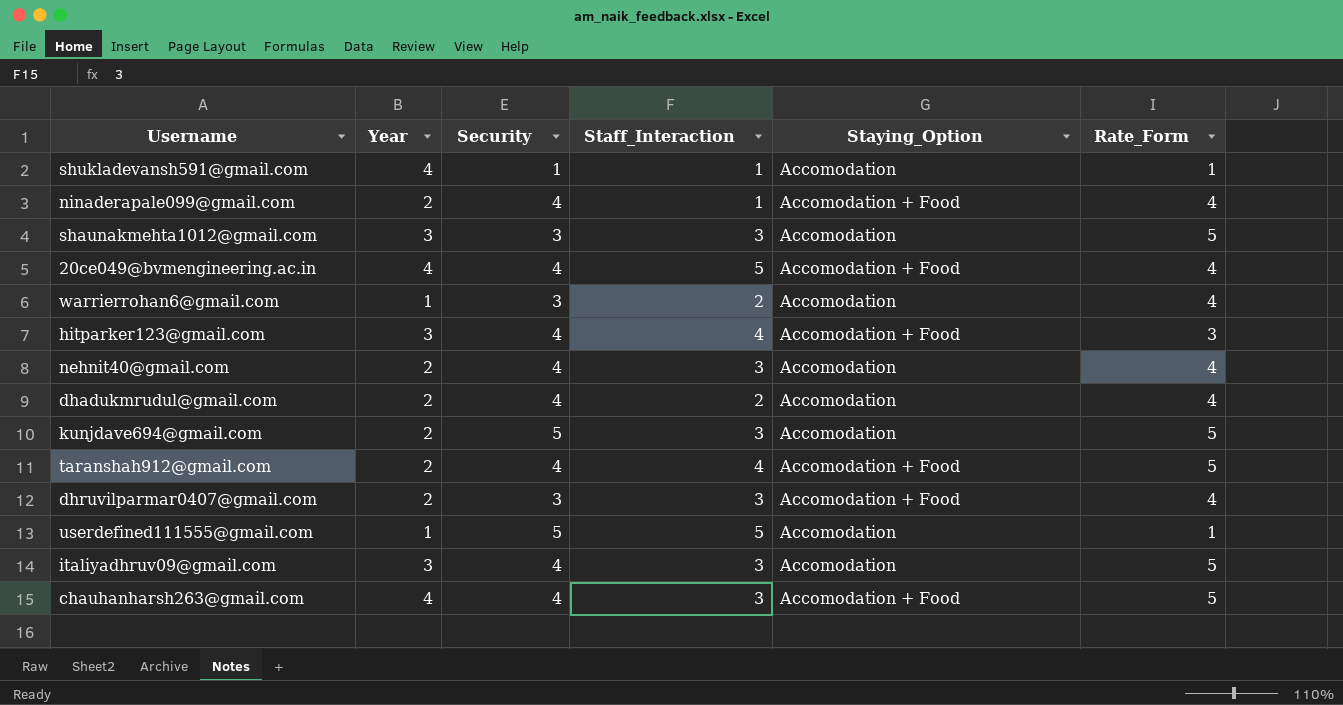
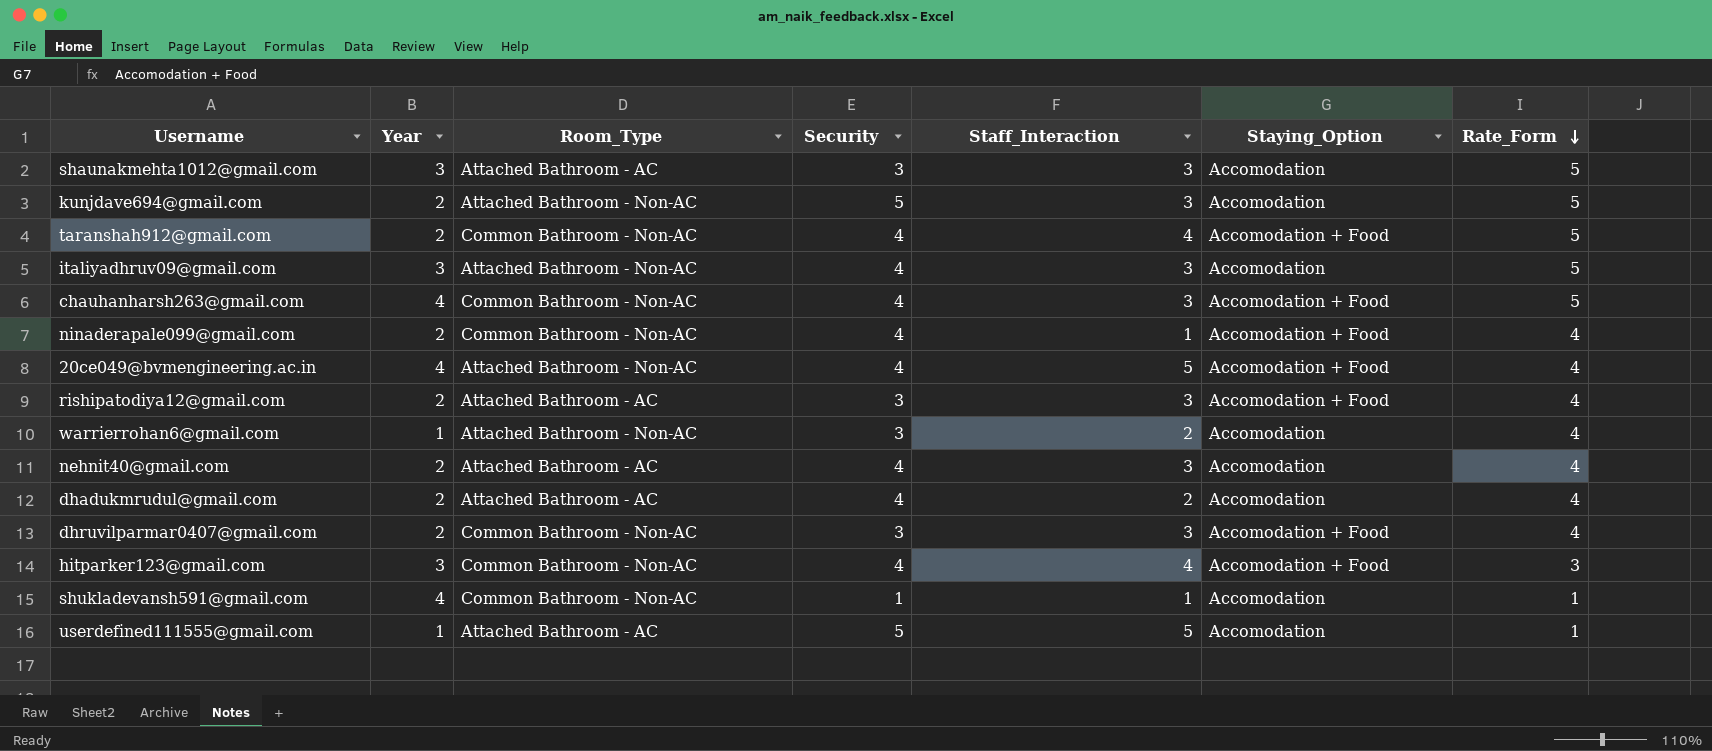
row order: none -> Rate_Form descending
column Room_Type | position: none -> 3
row rishipatodiya12@gmail.com: none -> 2 | Attached Bathroom - AC | 3 | 3 | Accomodation + Food | 4

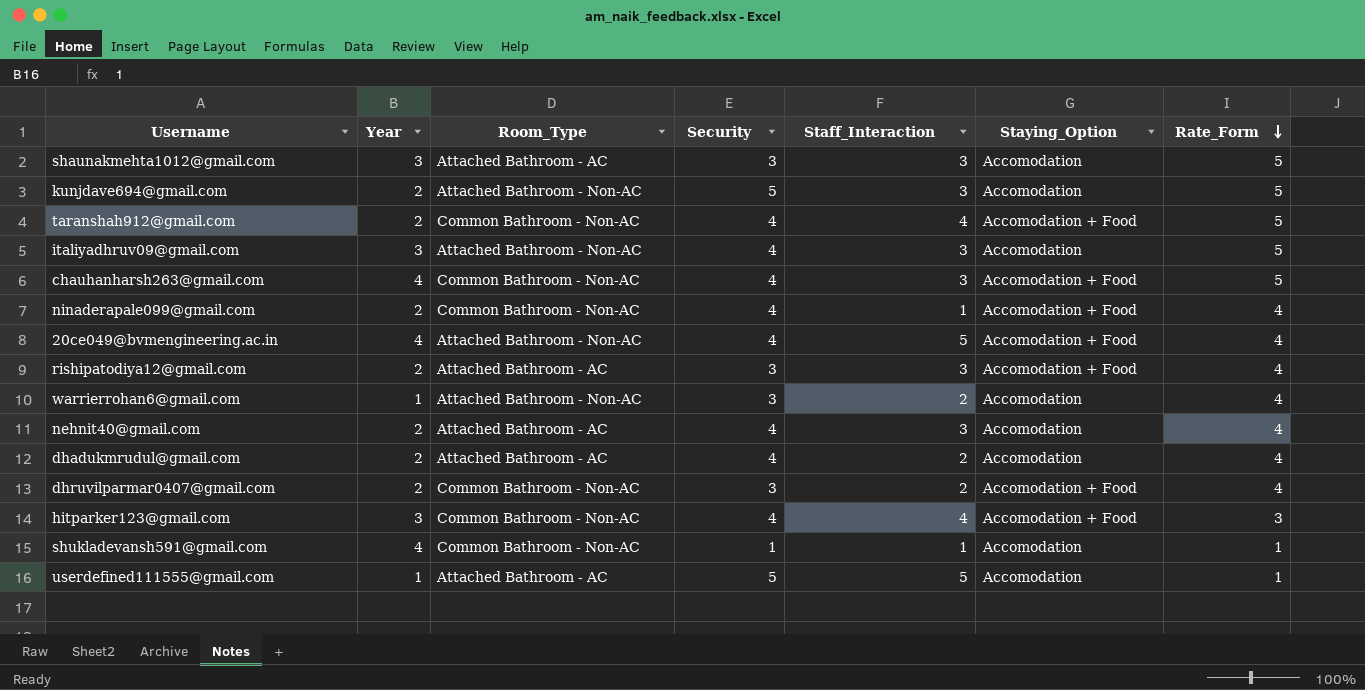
dhruvilparmar0407@gmail.com | Staff_Interaction: 3 -> 2

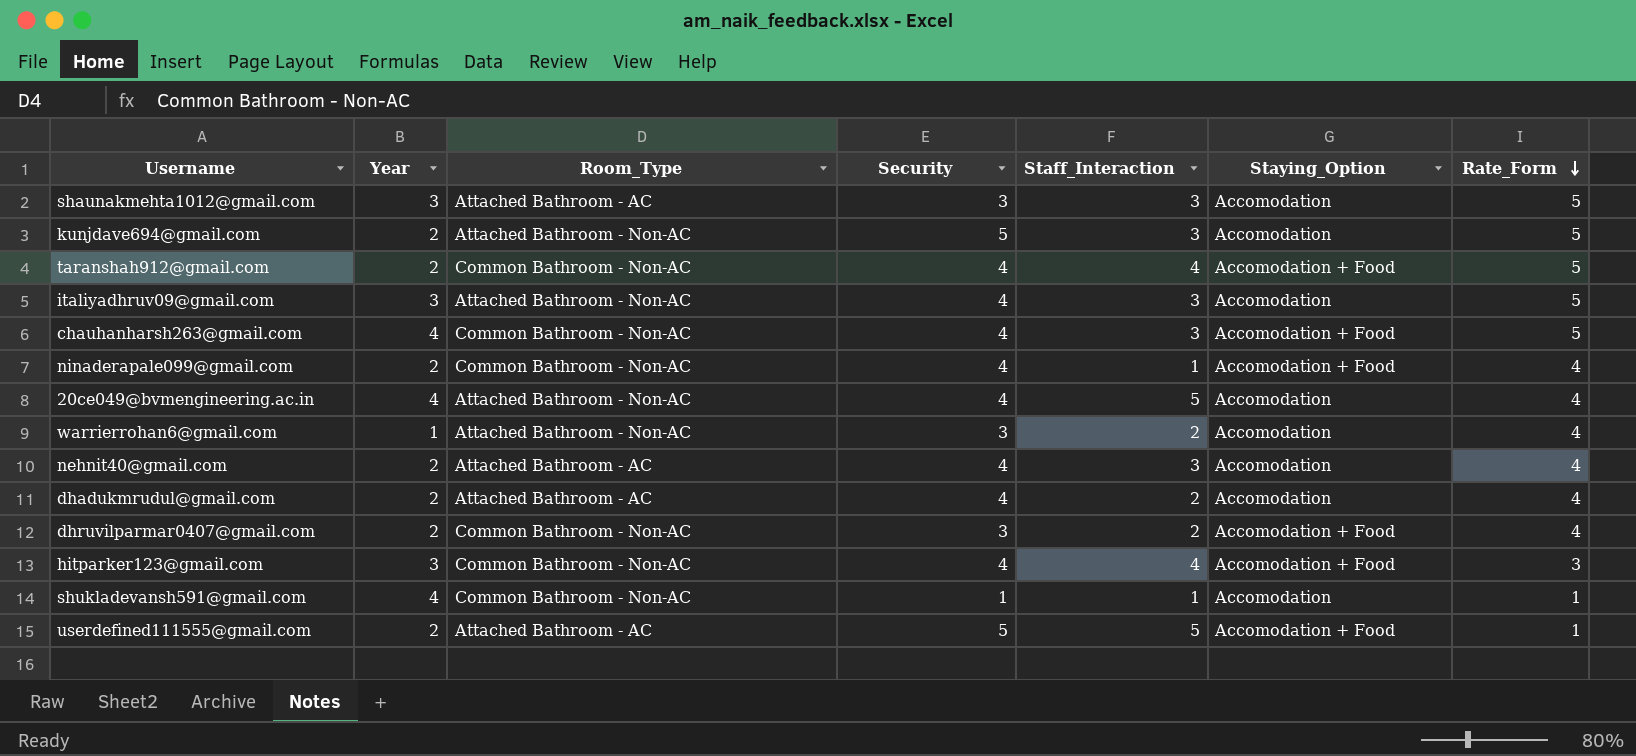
row rishipatodiya12@gmail.com: 2 | Attached Bathroom - AC | 3 | 3 | Accomodation + Food | 4 -> none
20ce049@bvmengineering.ac.in | Staying_Option: Accomodation + Food -> Accomodation
userdefined111555@gmail.com | Year: 1 -> 2
userdefined111555@gmail.com | Staying_Option: Accomodation -> Accomodation + Food

